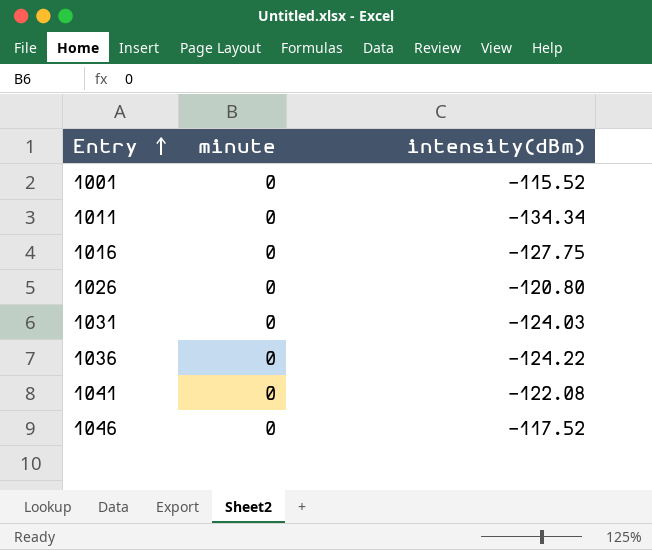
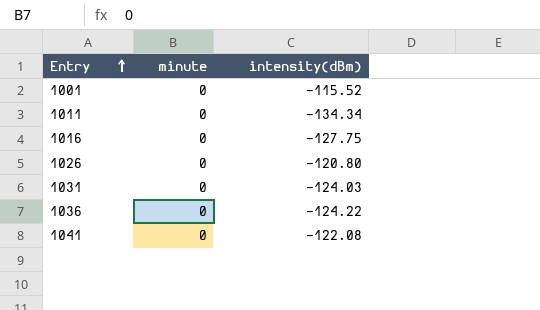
row 1046: 0 | -117.52 -> none

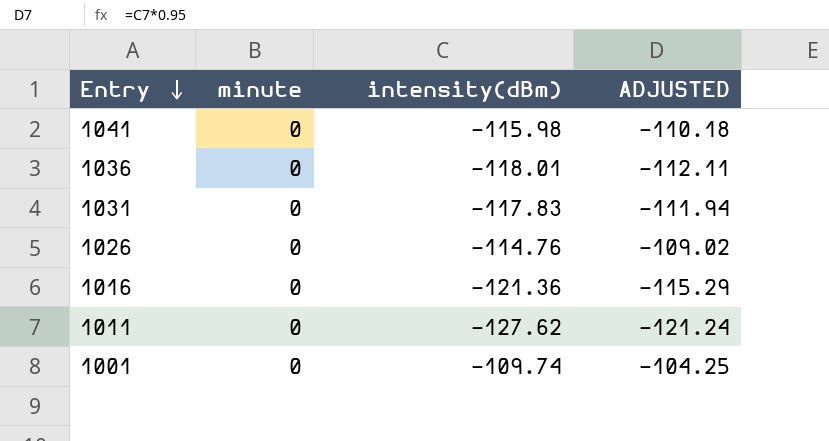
row order: Entry ascending -> Entry descending
column ADJUSTED | formula: none -> [intensity(dBm)] * 0.95
1041 | intensity(dBm): -122.08 -> -115.98
1036 | intensity(dBm): -124.22 -> -118.01
1031 | intensity(dBm): -124.03 -> -117.83
1026 | intensity(dBm): -120.80 -> -114.76
1016 | intensity(dBm): -127.75 -> -121.36
1011 | intensity(dBm): -134.34 -> -127.62
1001 | intensity(dBm): -115.52 -> -109.74

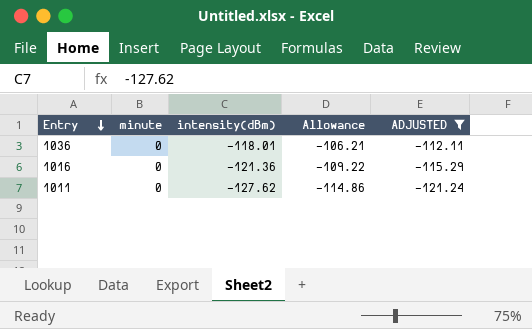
filter: none -> ADJUSTED <= -112.11
column Allowance | formula: none -> [intensity(dBm)] * 0.9

